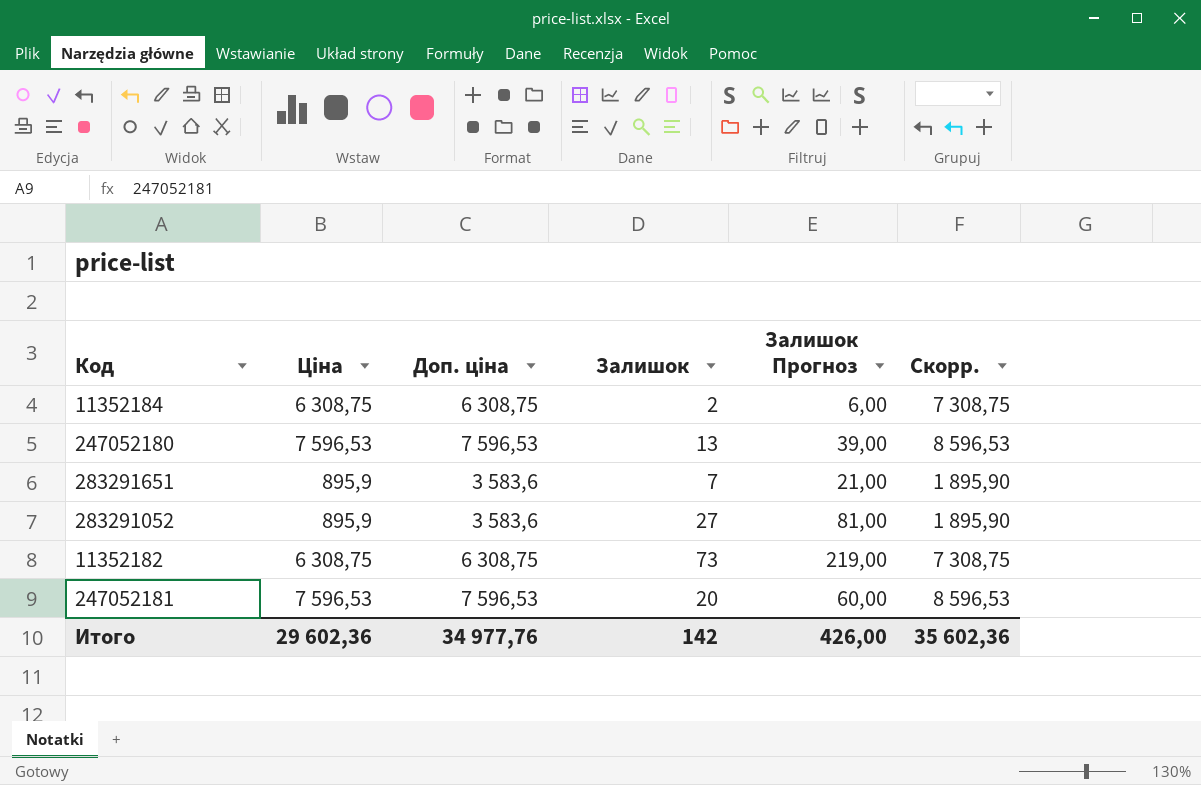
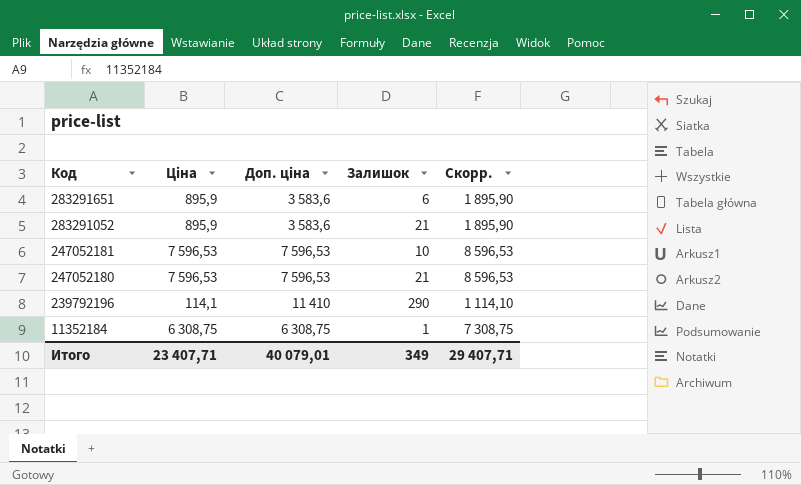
row order: none -> Код descending
column Залишок Прогноз | formula: [Залишок] * 3 -> none
row 11352182: 6 308,75 | 6 308,75 | 73 | 219,00 | 7 308,75 -> none
283291651 | Залишок: 7 -> 6
283291052 | Залишок: 27 -> 21
247052181 | Залишок: 20 -> 10
247052180 | Залишок: 13 -> 21
row 239792196: none -> 114,1 | 11 410 | 290 | 1 114,10
11352184 | Залишок: 2 -> 1
Итого | Ціна: 29 602,36 -> 23 407,71
Итого | Доп. ціна: 34 977,76 -> 40 079,01
Итого | Залишок: 142 -> 349
Итого | Скорр.: 35 602,36 -> 29 407,71

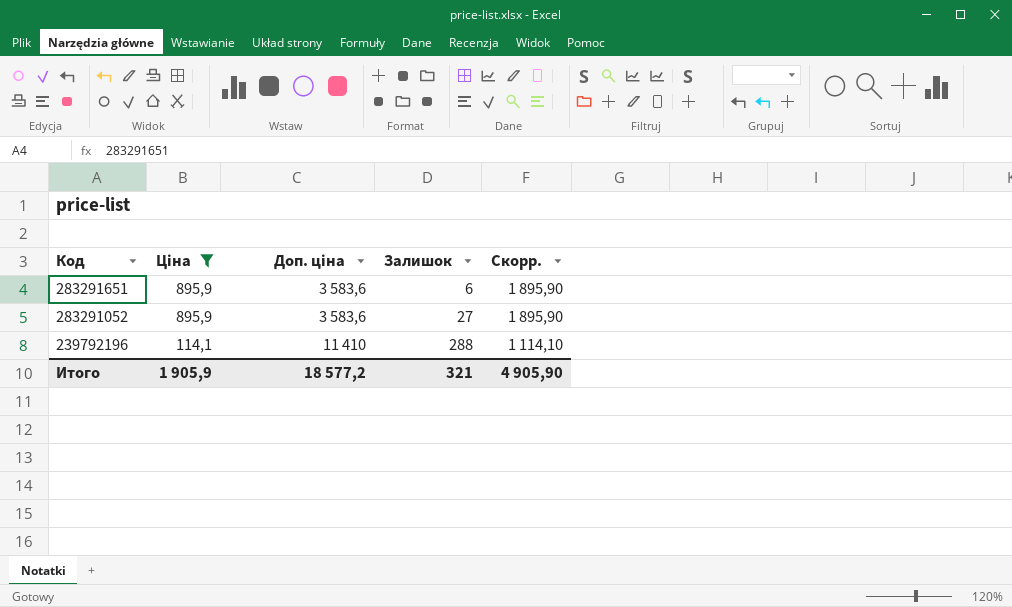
filter: none -> Ціна <= 895,9
283291052 | Залишок: 21 -> 27
239792196 | Залишок: 290 -> 288
Итого | Ціна: 23 407,71 -> 1 905,9
Итого | Доп. ціна: 40 079,01 -> 18 577,2
Итого | Залишок: 349 -> 321
Итого | Скорр.: 29 407,71 -> 4 905,90

